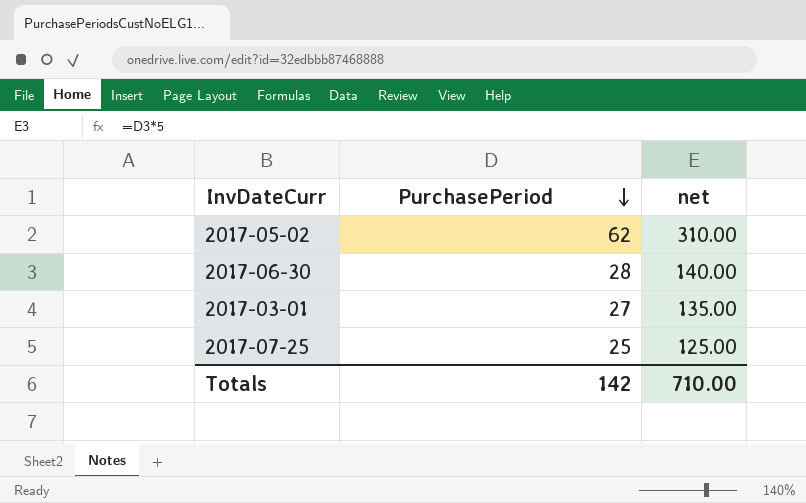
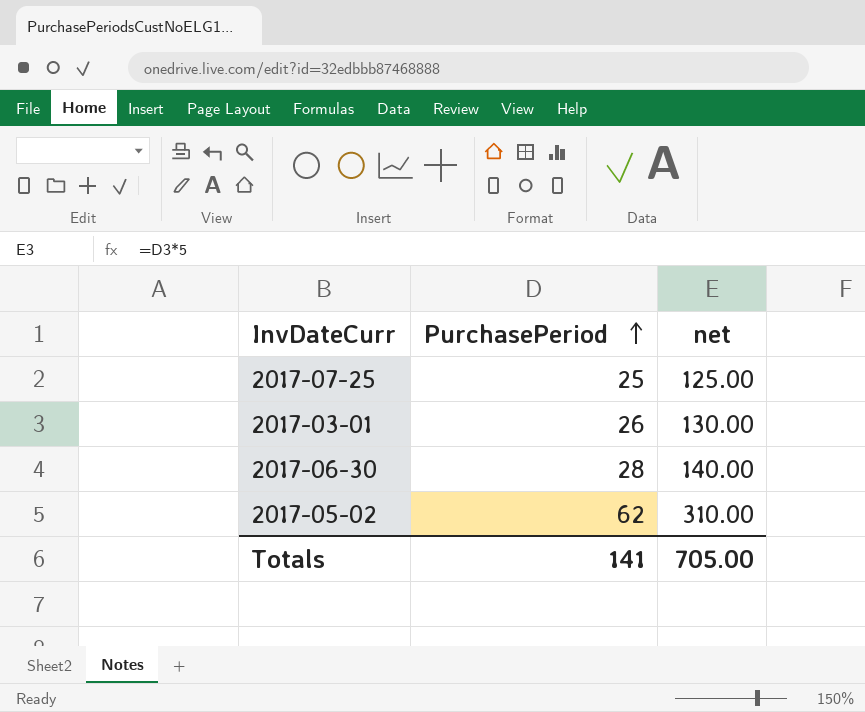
row order: PurchasePeriod descending -> PurchasePeriod ascending
2017-03-01 | PurchasePeriod: 27 -> 26
2017-03-01 | net: 135.00 -> 130.00
Totals | PurchasePeriod: 142 -> 141
Totals | net: 710.00 -> 705.00

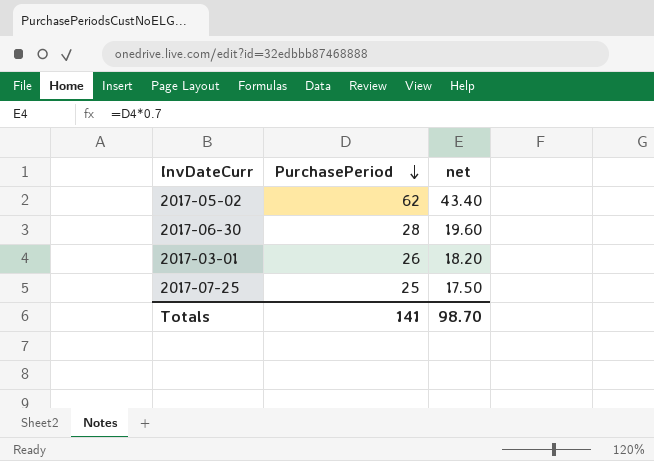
row order: PurchasePeriod ascending -> PurchasePeriod descending
column net | formula: [PurchasePeriod] * 5 -> [PurchasePeriod] * 0.7
Totals | net: 705.00 -> 98.70

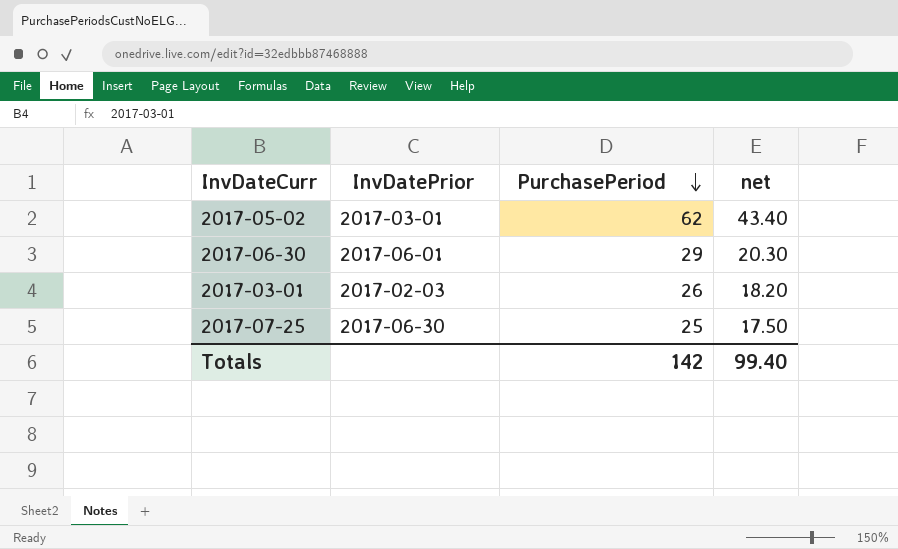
column InvDatePrior | position: none -> 2
2017-06-30 | PurchasePeriod: 28 -> 29
2017-06-30 | net: 19.60 -> 20.30
Totals | PurchasePeriod: 141 -> 142
Totals | net: 98.70 -> 99.40

